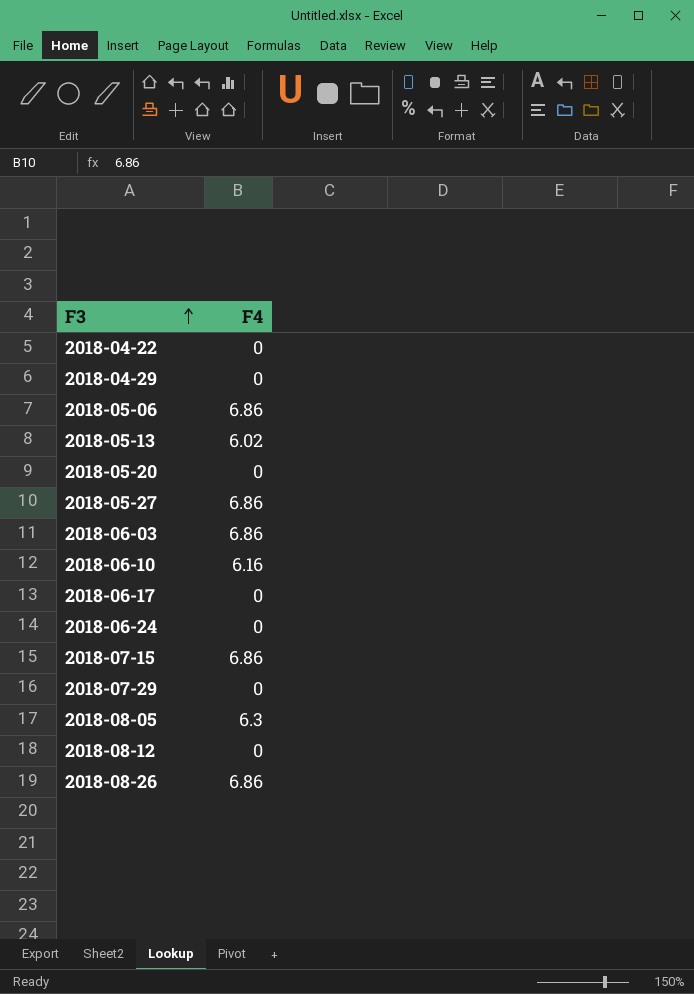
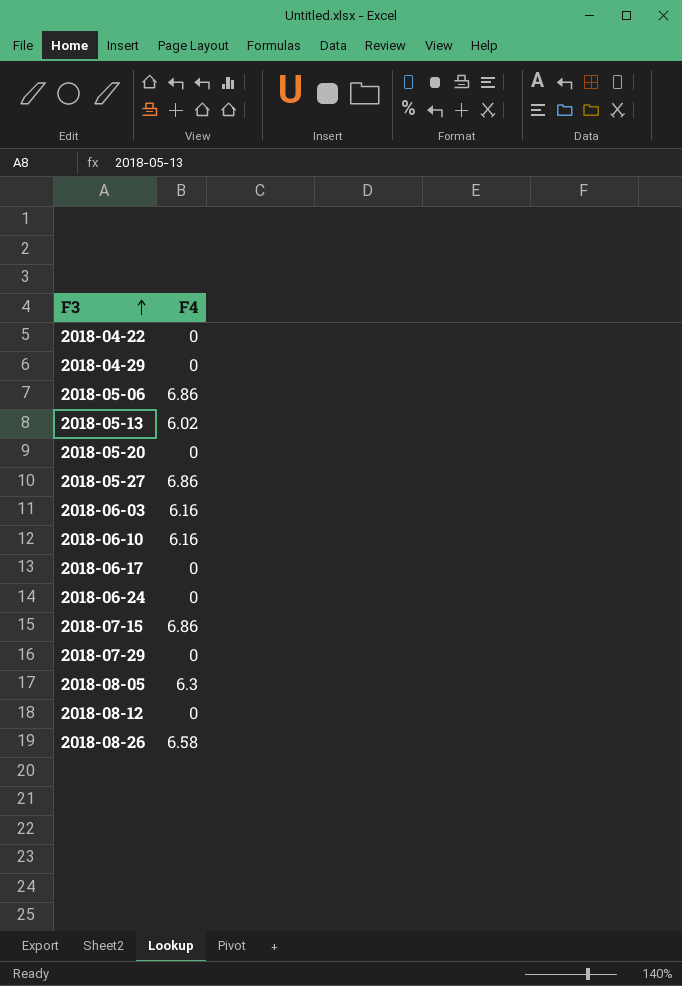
2018-06-03 | F4: 6.86 -> 6.16
2018-08-26 | F4: 6.86 -> 6.58

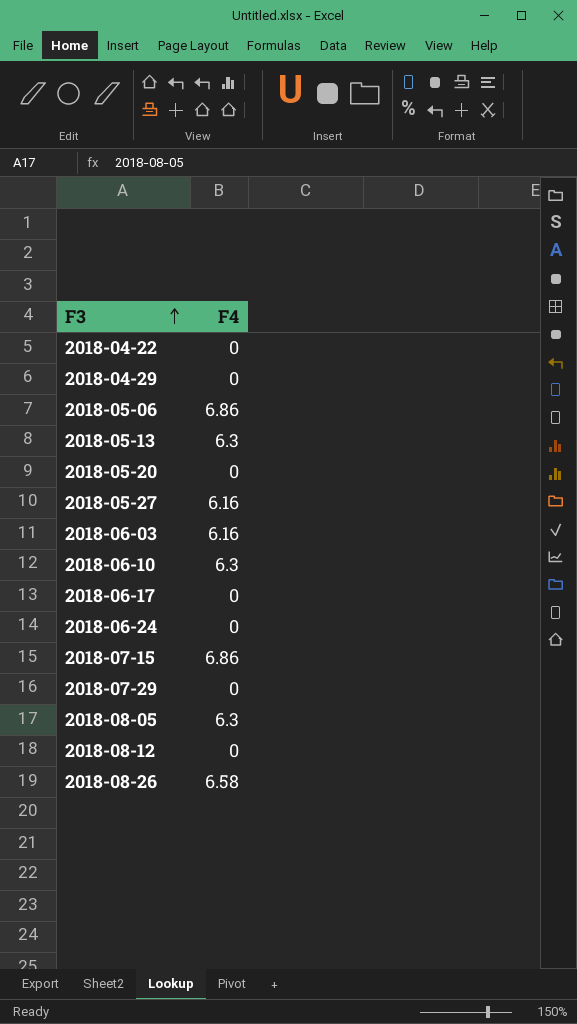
2018-05-13 | F4: 6.02 -> 6.3
2018-05-27 | F4: 6.86 -> 6.16
2018-06-10 | F4: 6.16 -> 6.3

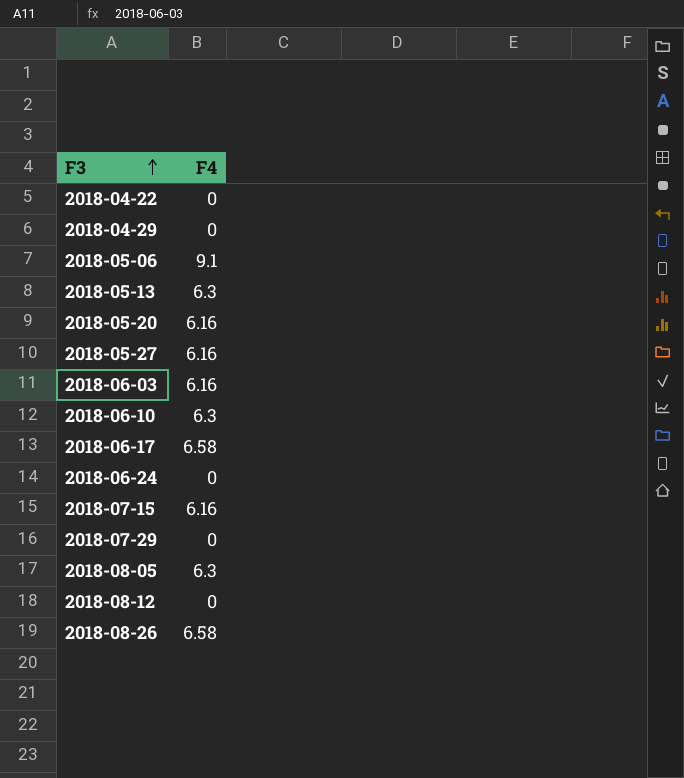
2018-05-06 | F4: 6.86 -> 9.1
2018-05-20 | F4: 0 -> 6.16
2018-06-17 | F4: 0 -> 6.58
2018-07-15 | F4: 6.86 -> 6.16

